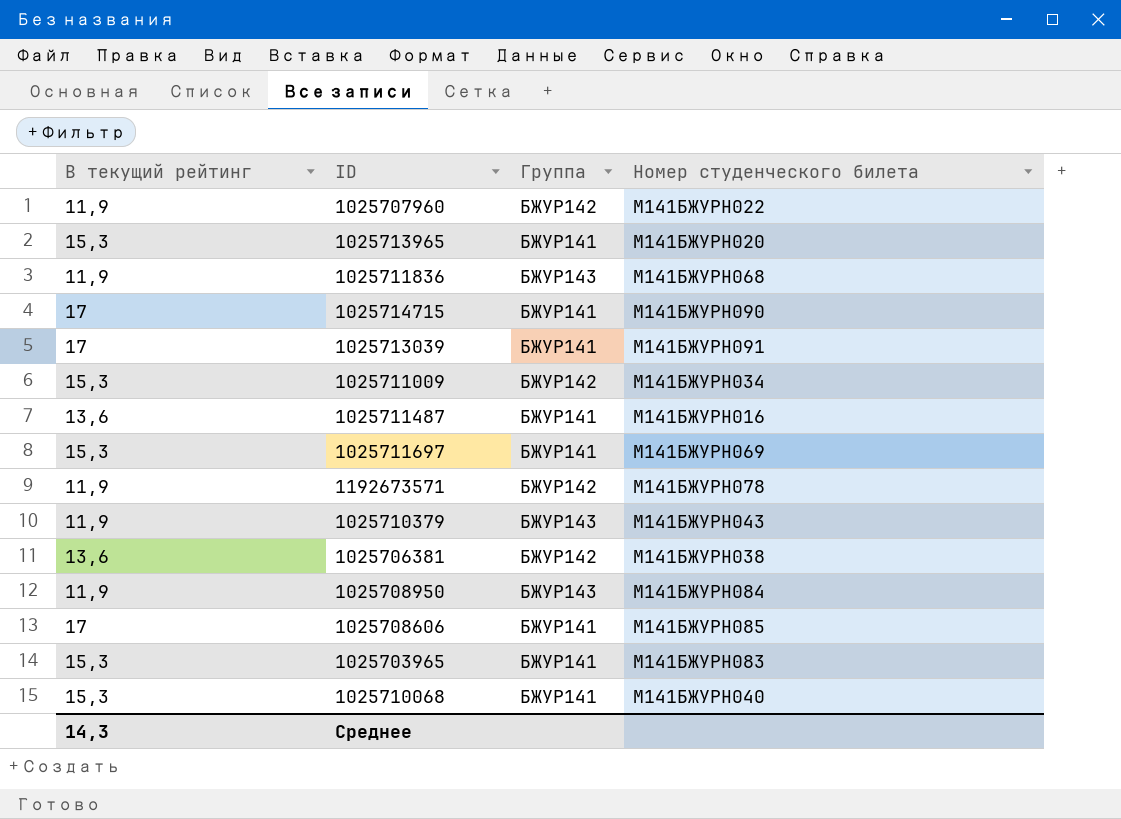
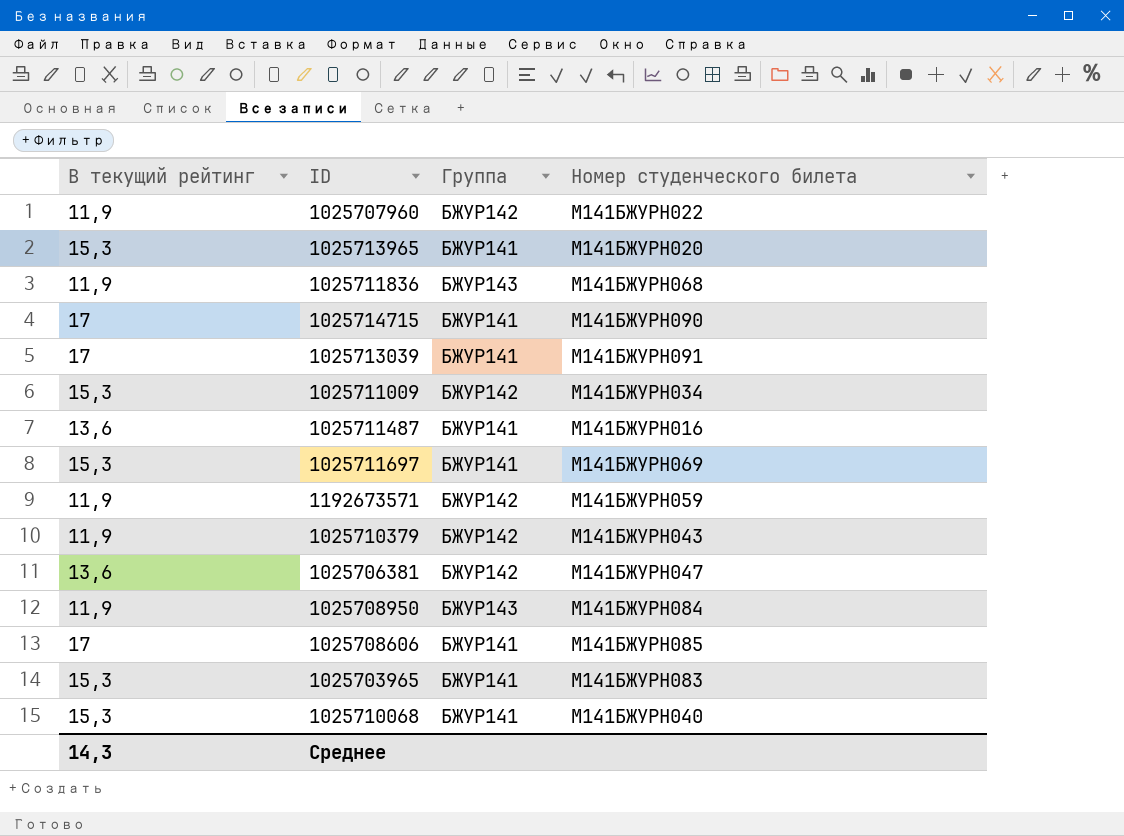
1192673571 | Номер студенческого билета: М141БЖУРН078 -> М141БЖУРН059
1025710379 | Группа: БЖУР143 -> БЖУР142
1025706381 | Номер студенческого билета: М141БЖУРН038 -> М141БЖУРН047

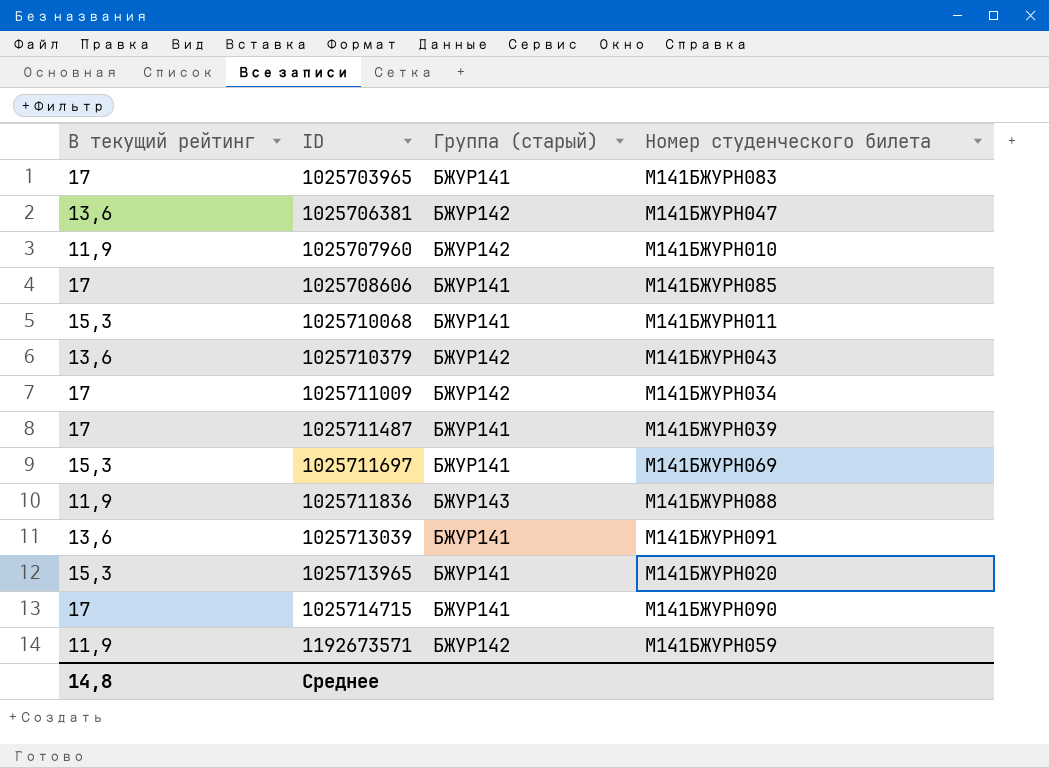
row order: none -> ID ascending
column name: Группа -> Группа (старый)
row 1025708950: 11,9 | БЖУР143 | М141БЖУРН084 -> none
1025703965 | В текущий рейтинг: 15,3 -> 17
1025707960 | Номер студенческого билета: М141БЖУРН022 -> М141БЖУРН010
1025710068 | Номер студенческого билета: М141БЖУРН040 -> М141БЖУРН011
1025710379 | В текущий рейтинг: 11,9 -> 13,6
1025711009 | В текущий рейтинг: 15,3 -> 17
1025711487 | В текущий рейтинг: 13,6 -> 17
1025711487 | Номер студенческого билета: М141БЖУРН016 -> М141БЖУРН039
1025711836 | Номер студенческого билета: М141БЖУРН068 -> М141БЖУРН088
1025713039 | В текущий рейтинг: 17 -> 13,6
Среднее | В текущий рейтинг: 14,3 -> 14,8

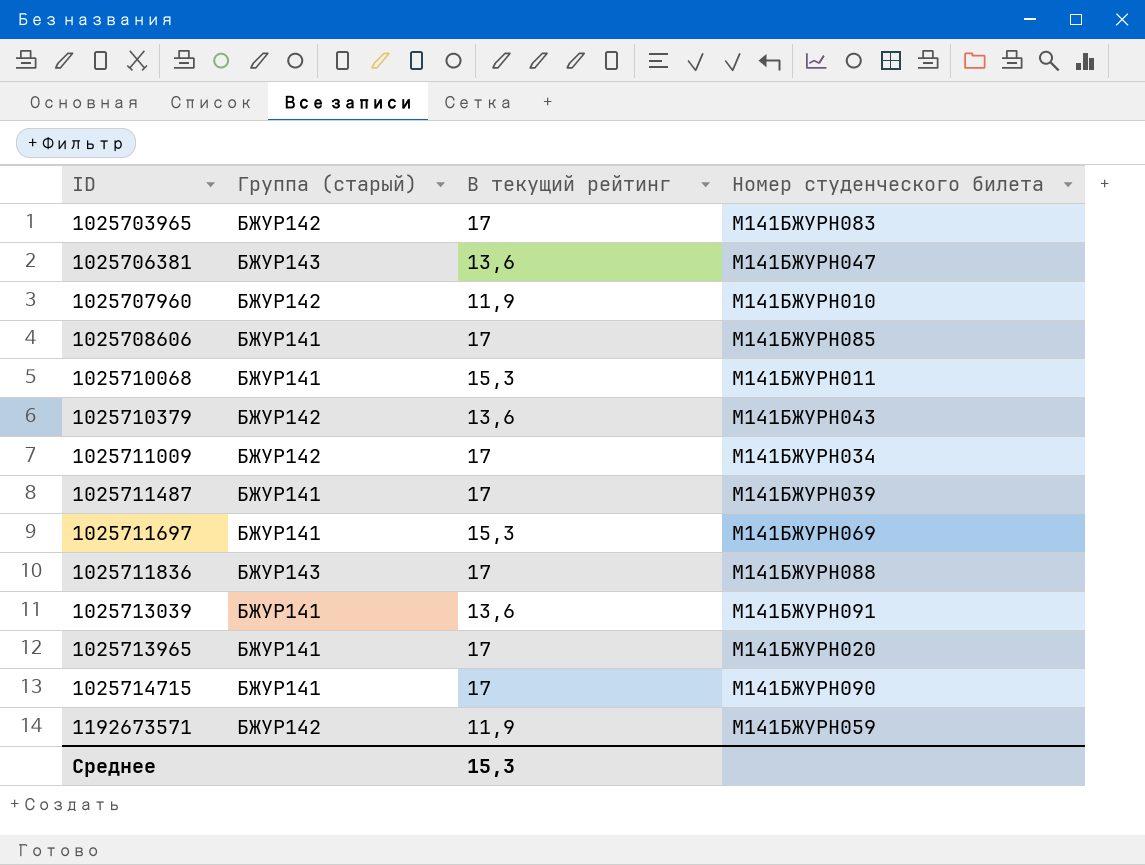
column В текущий рейтинг | position: 1 -> 3
1025703965 | Группа (старый): БЖУР141 -> БЖУР142
1025706381 | Группа (старый): БЖУР142 -> БЖУР143
1025711836 | В текущий рейтинг: 11,9 -> 17
1025713965 | В текущий рейтинг: 15,3 -> 17
Среднее | В текущий рейтинг: 14,8 -> 15,3

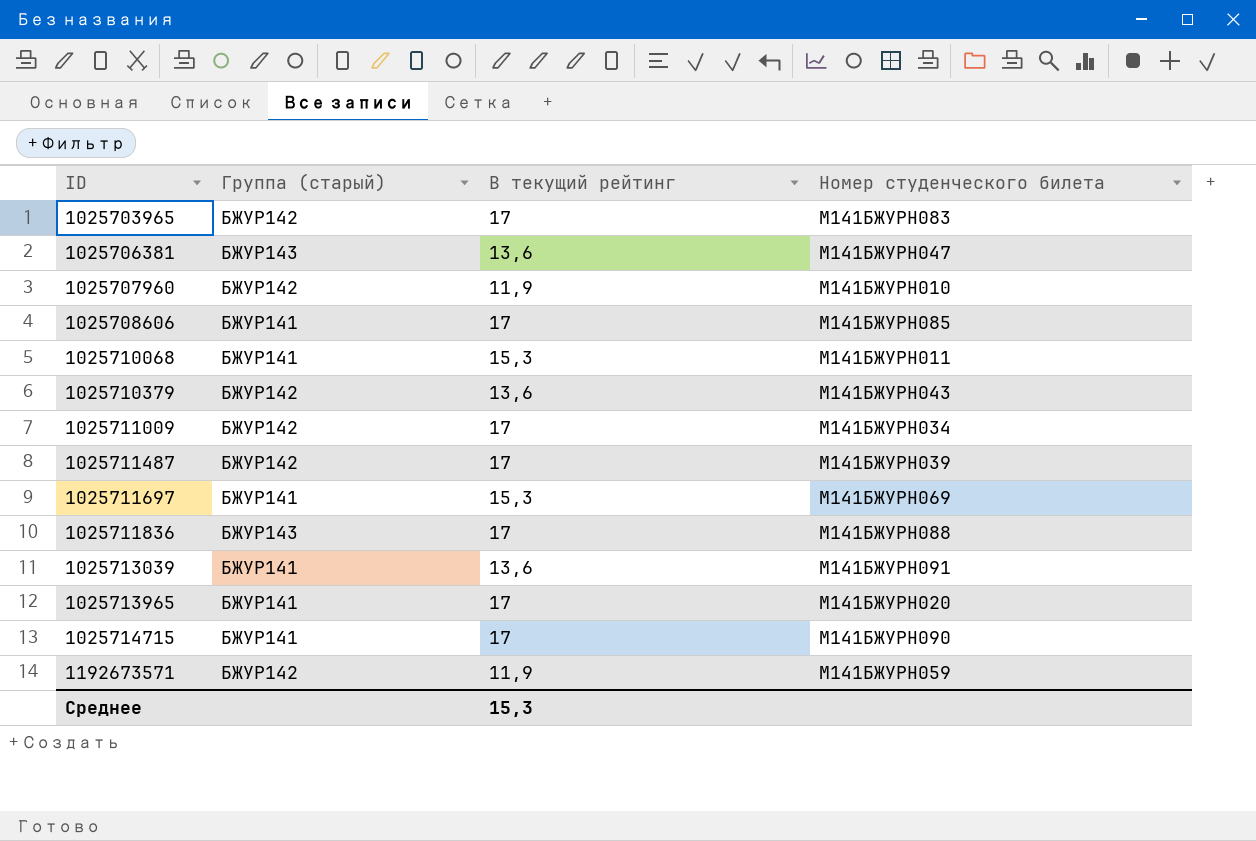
1025711487 | Группа (старый): БЖУР141 -> БЖУР142

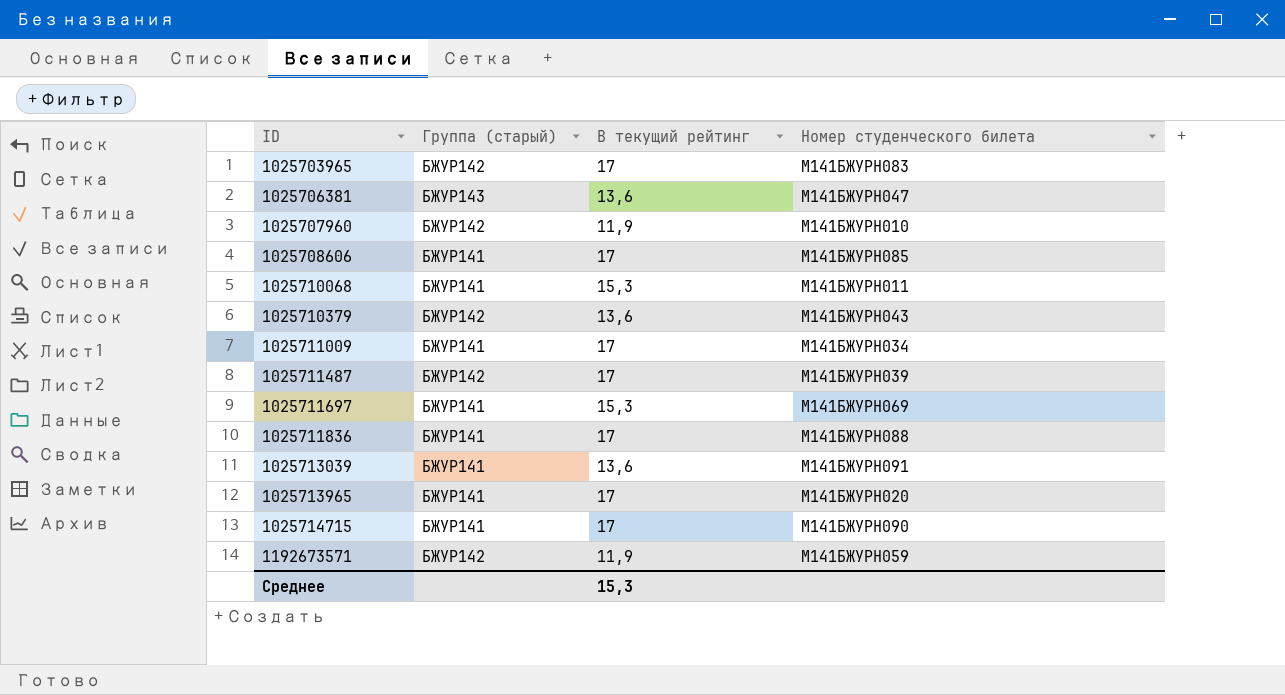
1025711009 | Группа (старый): БЖУР142 -> БЖУР141
1025711836 | Группа (старый): БЖУР143 -> БЖУР141

